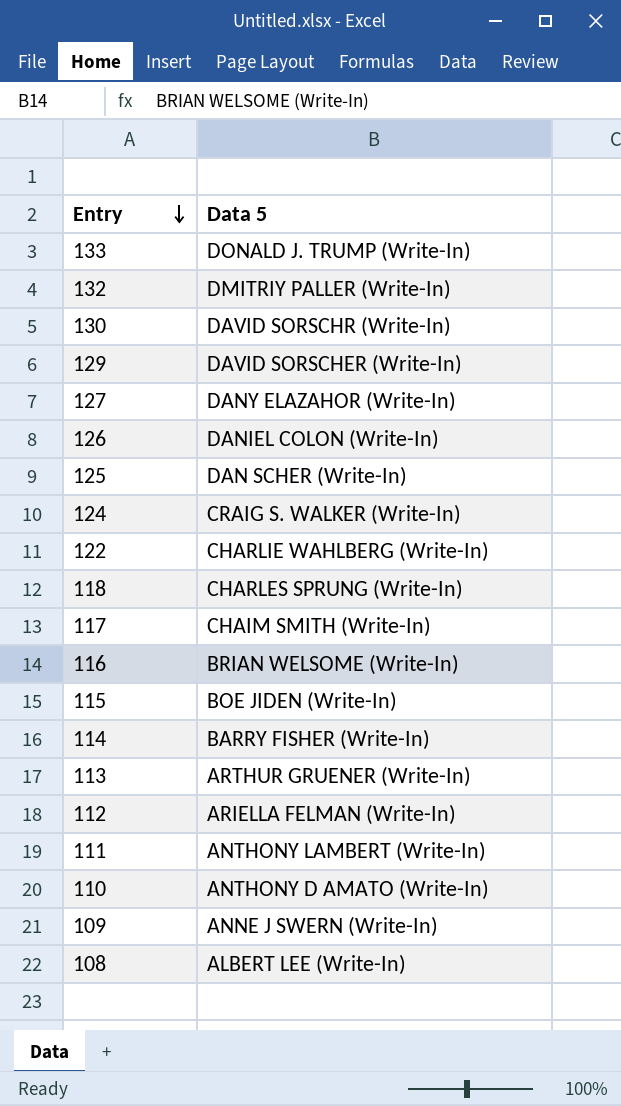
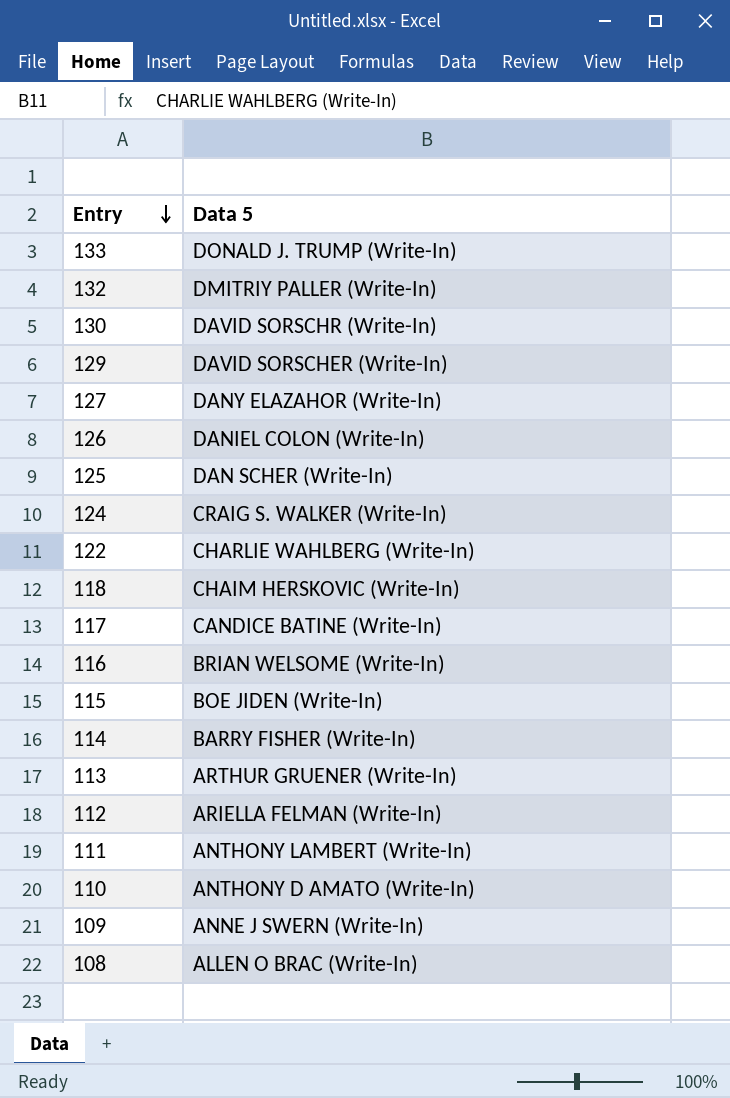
118 | Data 5: CHARLES SPRUNG (Write-In) -> CHAIM HERSKOVIC (Write-In)
117 | Data 5: CHAIM SMITH (Write-In) -> CANDICE BATINE (Write-In)
108 | Data 5: ALBERT LEE (Write-In) -> ALLEN O BRAC (Write-In)

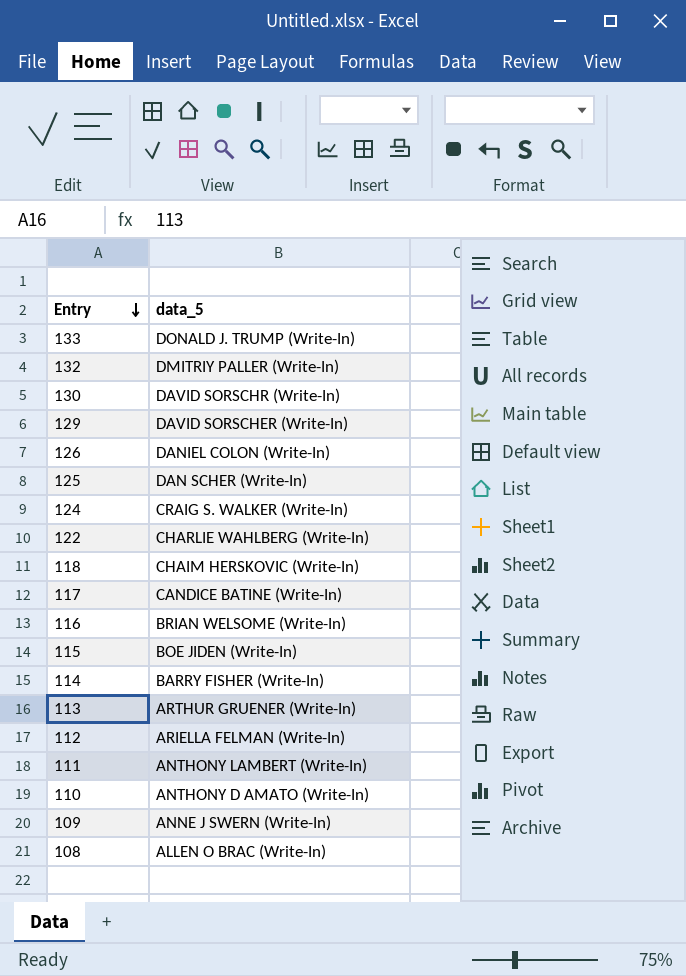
column name: Data 5 -> data_5
row 127: DANY ELAZAHOR (Write-In) -> none

